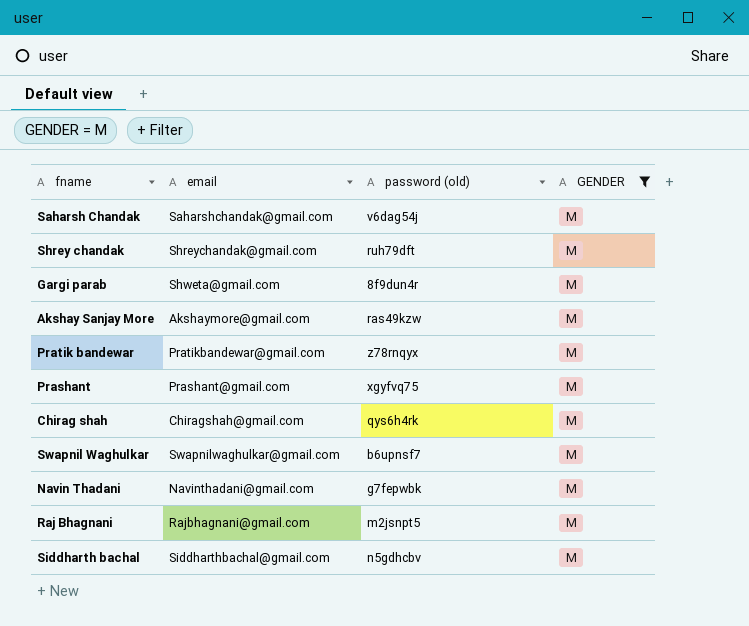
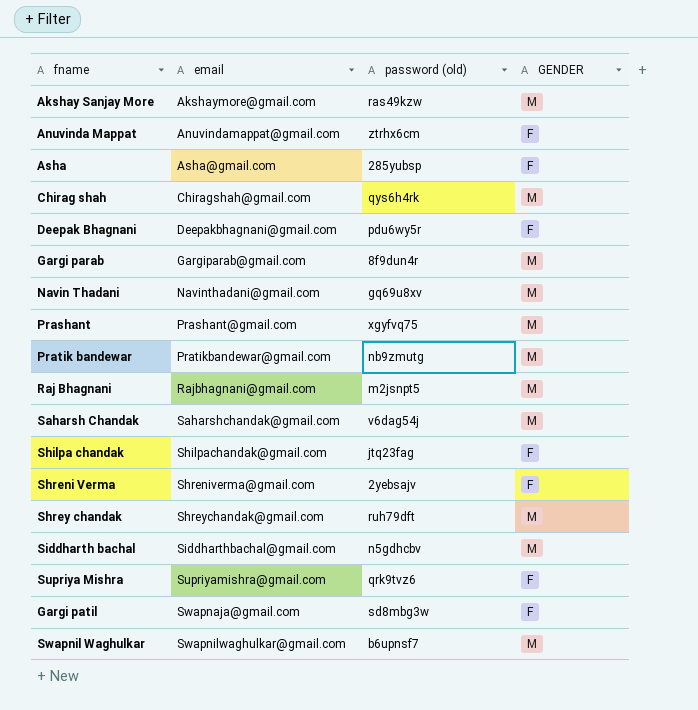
filter: GENDER = M -> none
row order: none -> email ascending
Gargi parab | email: Shweta@gmail.com -> Gargiparab@gmail.com
Navin Thadani | password (old): g7fepwbk -> gq69u8xv
Pratik bandewar | password (old): z78rnqyx -> nb9zmutg

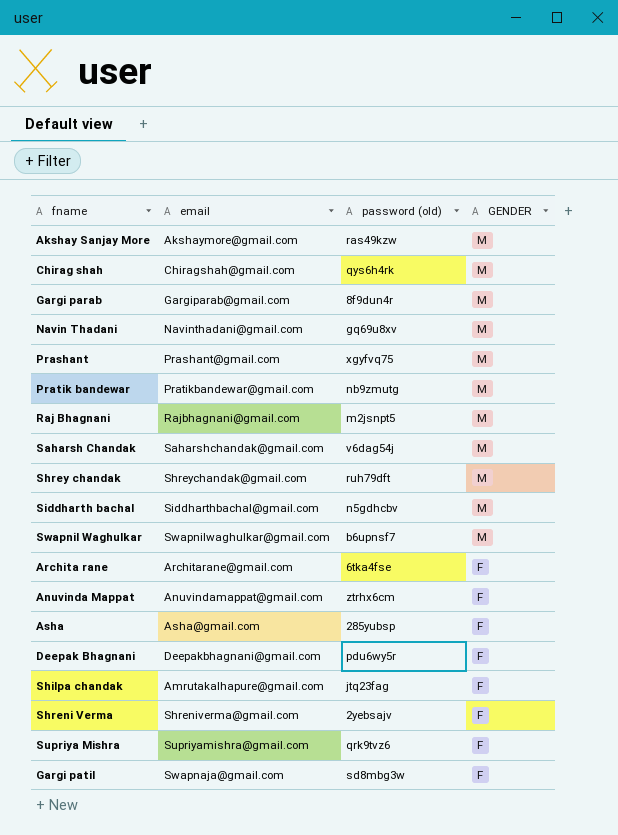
row order: email ascending -> GENDER descending
row Archita rane: none -> Architarane@gmail.com | 6tka4fse | F
Shilpa chandak | email: Shilpachandak@gmail.com -> Amrutakalhapure@gmail.com

